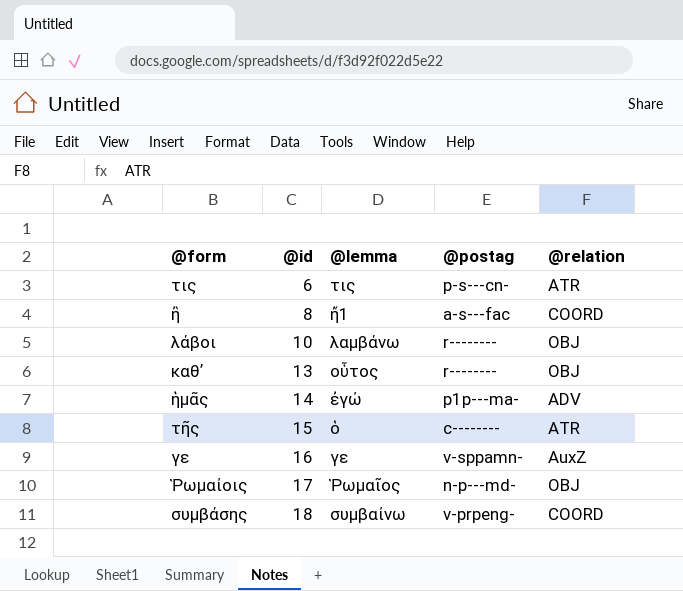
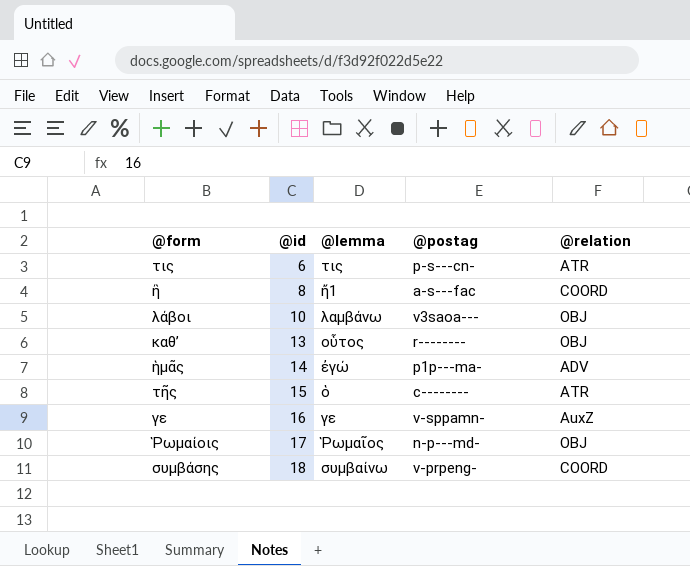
λάβοι | @postag: r-------- -> v3saoa---

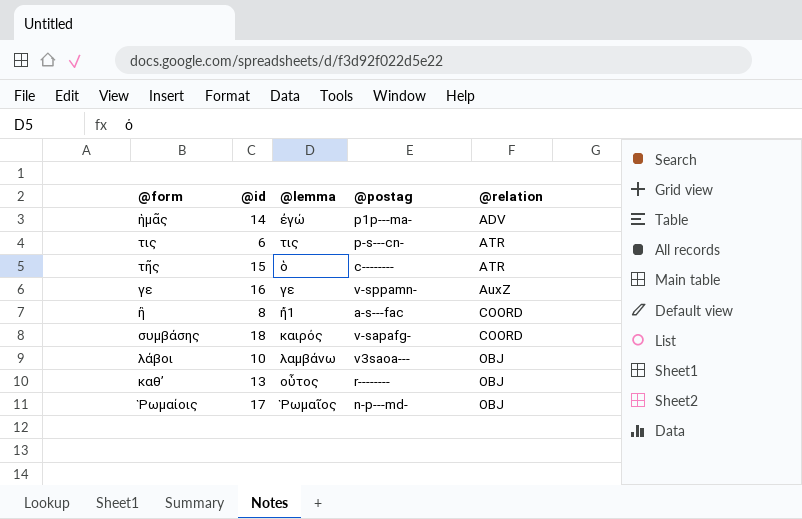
row order: @id ascending -> @relation ascending
συμβάσης | @lemma: συμβαίνω -> καιρός
συμβάσης | @postag: v-prpeng- -> v-sapafg-

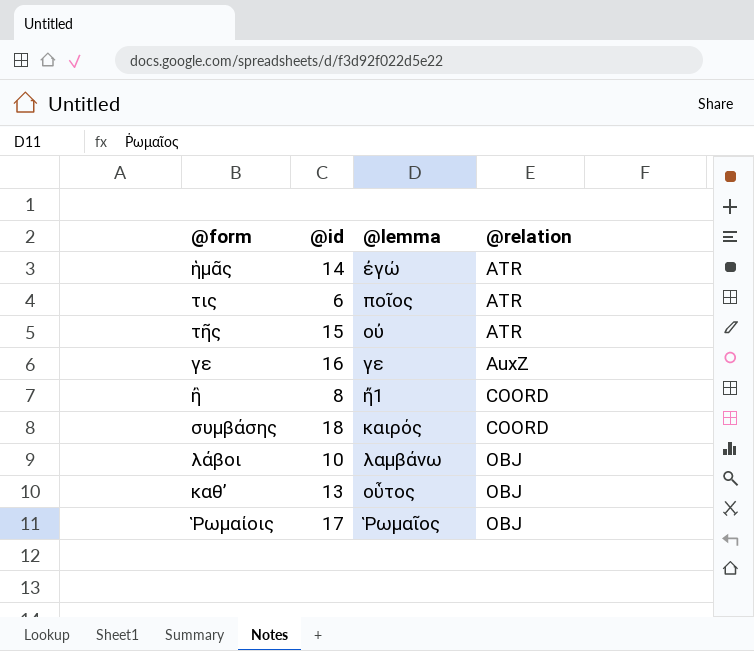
column @postag | position: 4 -> none
ἡμᾶς | @relation: ADV -> ATR
τις | @lemma: τις -> ποῖος
τῆς | @lemma: ὁ -> οὐ

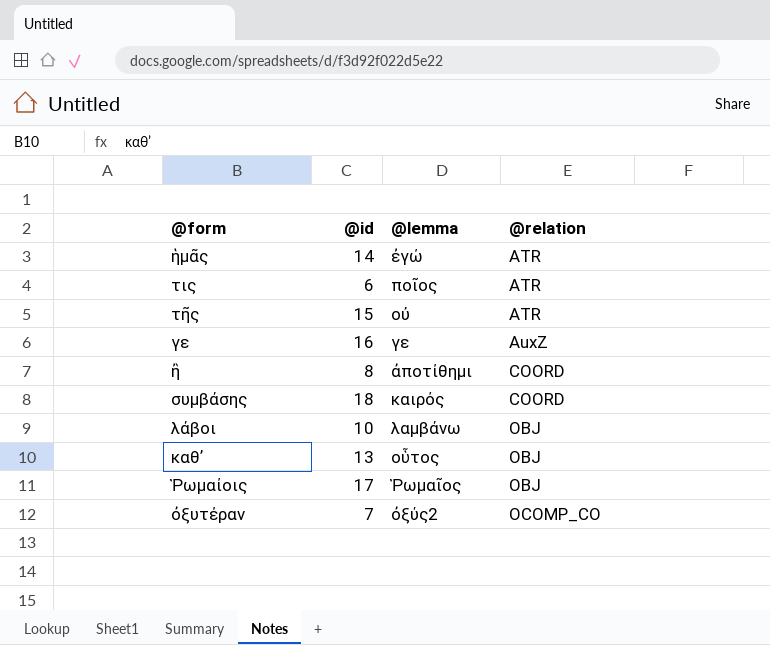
ἢ | @lemma: ἤ1 -> ἀποτίθημι
row ὀξυτέραν: none -> 7 | ὀξύς2 | OCOMP_CO

